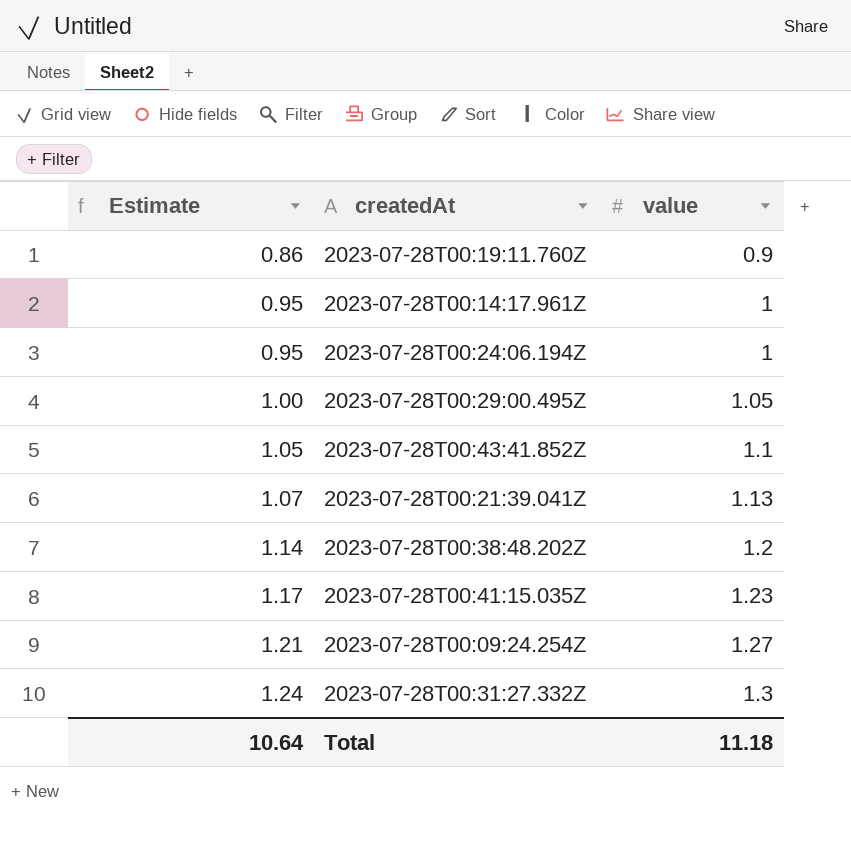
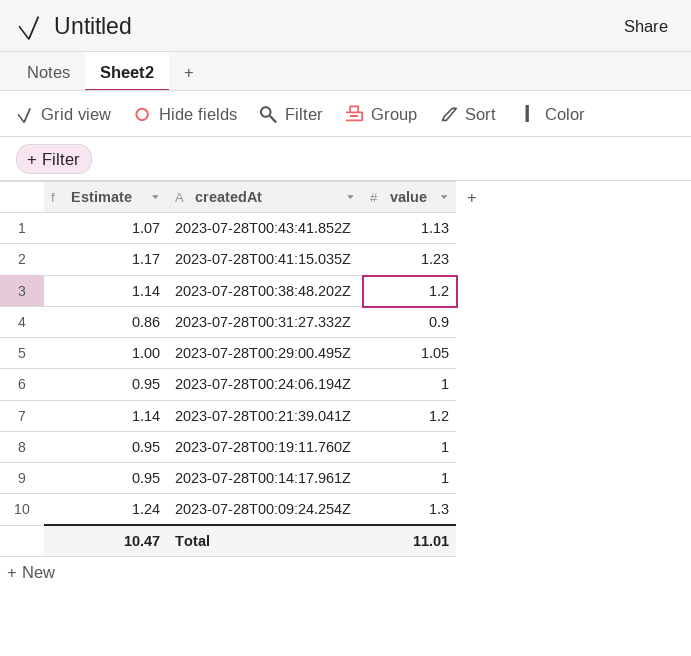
row order: Estimate ascending -> createdAt descending
2023-07-28T00:43:41.852Z | Estimate: 1.05 -> 1.07
2023-07-28T00:43:41.852Z | value: 1.1 -> 1.13
2023-07-28T00:31:27.332Z | Estimate: 1.24 -> 0.86
2023-07-28T00:31:27.332Z | value: 1.3 -> 0.9
2023-07-28T00:21:39.041Z | Estimate: 1.07 -> 1.14
2023-07-28T00:21:39.041Z | value: 1.13 -> 1.2
2023-07-28T00:19:11.760Z | Estimate: 0.86 -> 0.95
2023-07-28T00:19:11.760Z | value: 0.9 -> 1
2023-07-28T00:09:24.254Z | Estimate: 1.21 -> 1.24
2023-07-28T00:09:24.254Z | value: 1.27 -> 1.3
Total | Estimate: 10.64 -> 10.47
Total | value: 11.18 -> 11.01

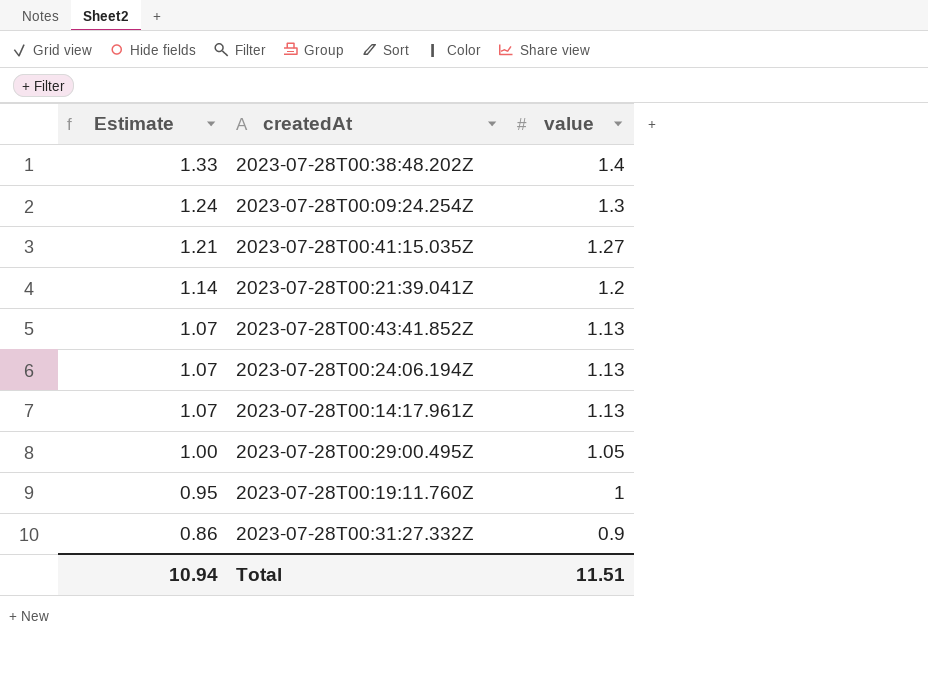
row order: createdAt descending -> Estimate descending
2023-07-28T00:38:48.202Z | Estimate: 1.14 -> 1.33
2023-07-28T00:38:48.202Z | value: 1.2 -> 1.4
2023-07-28T00:41:15.035Z | Estimate: 1.17 -> 1.21
2023-07-28T00:41:15.035Z | value: 1.23 -> 1.27
2023-07-28T00:24:06.194Z | Estimate: 0.95 -> 1.07
2023-07-28T00:24:06.194Z | value: 1 -> 1.13
2023-07-28T00:14:17.961Z | Estimate: 0.95 -> 1.07
2023-07-28T00:14:17.961Z | value: 1 -> 1.13
Total | Estimate: 10.47 -> 10.94
Total | value: 11.01 -> 11.51

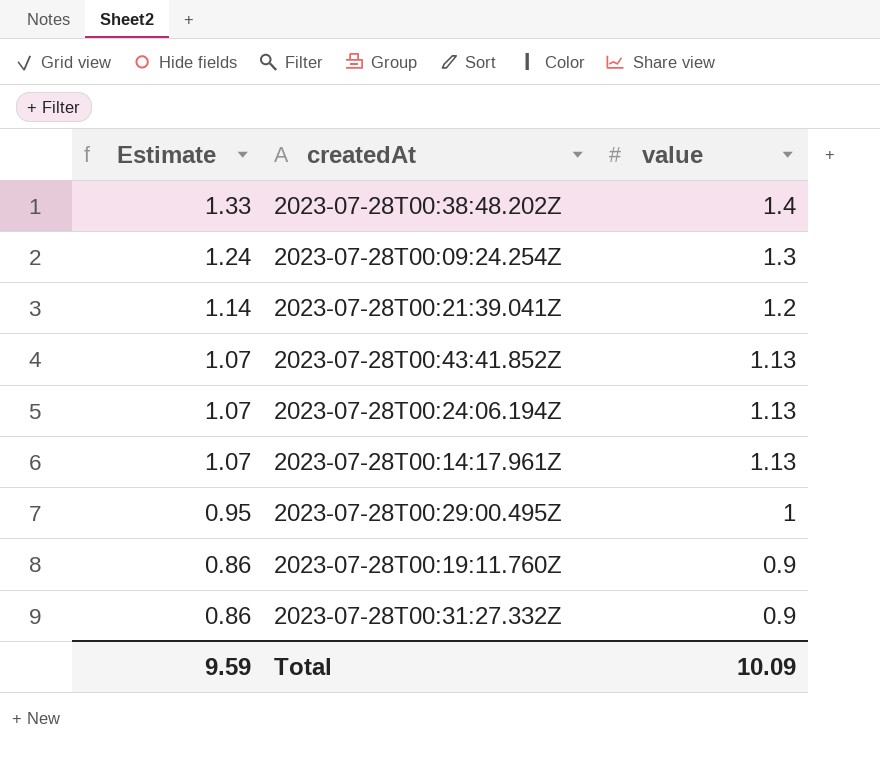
row 2023-07-28T00:41:15.035Z: 1.21 | 1.27 -> none
2023-07-28T00:29:00.495Z | Estimate: 1.00 -> 0.95
2023-07-28T00:29:00.495Z | value: 1.05 -> 1
2023-07-28T00:19:11.760Z | Estimate: 0.95 -> 0.86
2023-07-28T00:19:11.760Z | value: 1 -> 0.9
Total | Estimate: 10.94 -> 9.59
Total | value: 11.51 -> 10.09

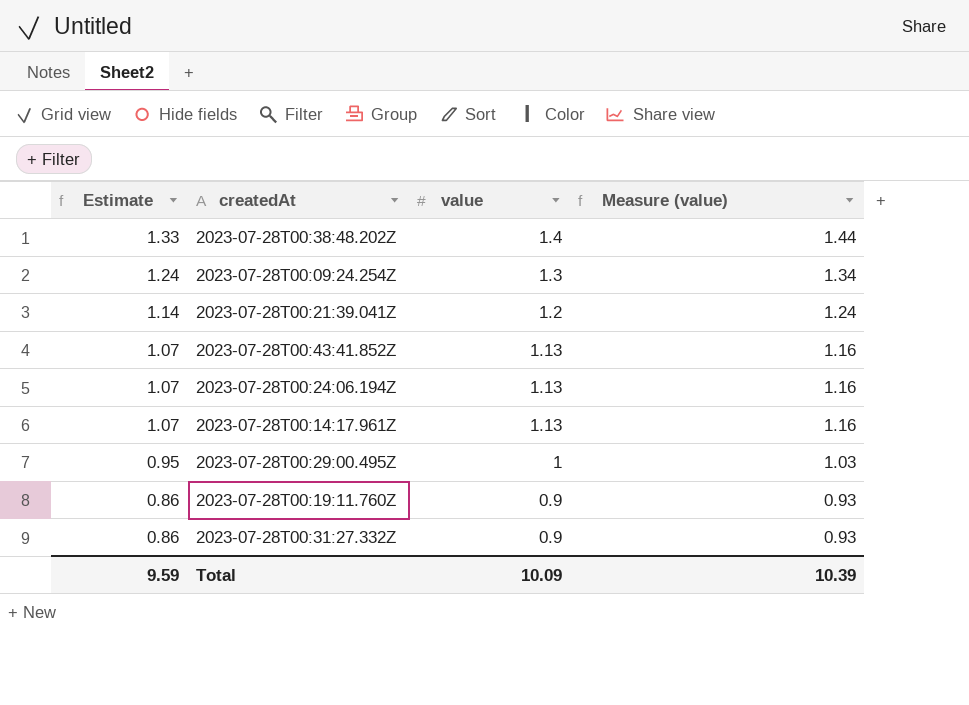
column Measure (value) | formula: none -> [value] * 1.03

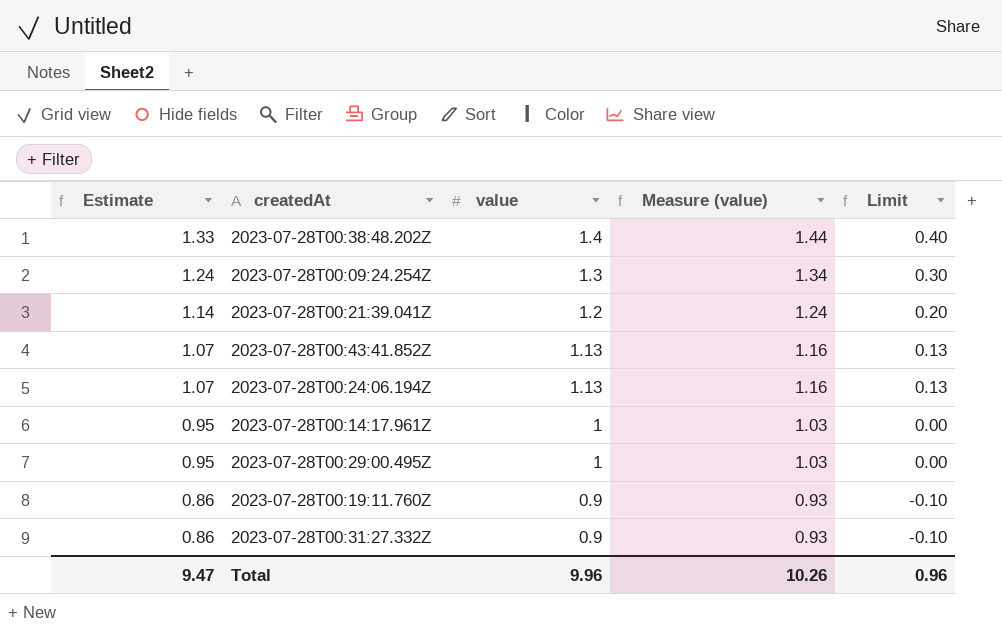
column Limit | formula: none -> [value] - 1
2023-07-28T00:14:17.961Z | Estimate: 1.07 -> 0.95
2023-07-28T00:14:17.961Z | value: 1.13 -> 1
2023-07-28T00:14:17.961Z | Measure (value): 1.16 -> 1.03
Total | Estimate: 9.59 -> 9.47
Total | value: 10.09 -> 9.96
Total | Measure (value): 10.39 -> 10.26

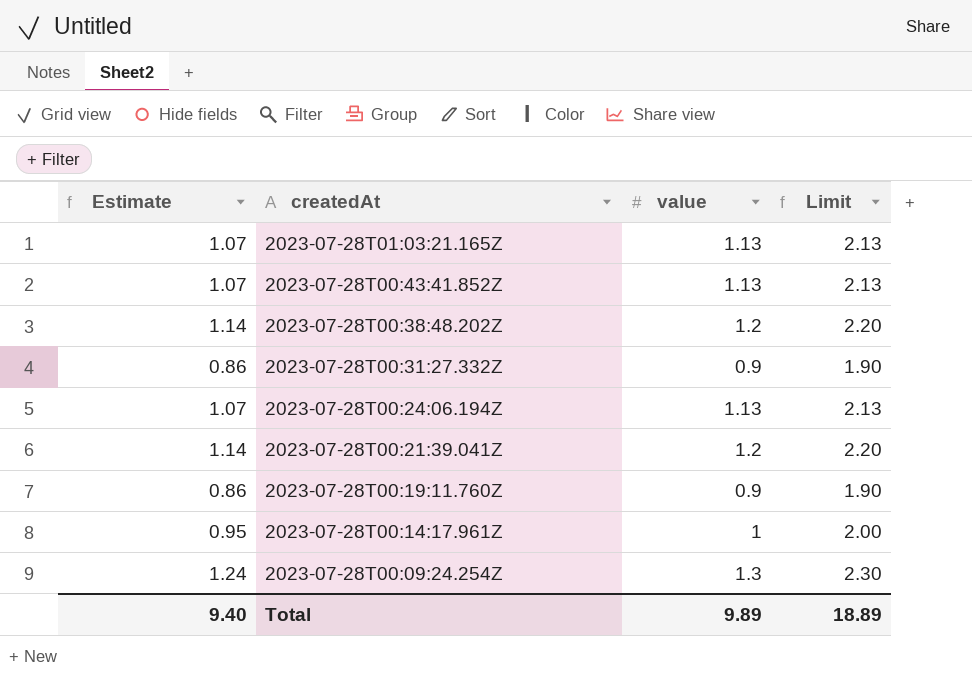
row order: Estimate descending -> createdAt descending
column Measure (value) | formula: [value] * 1.03 -> none
column Limit | formula: [value] - 1 -> [value] + 1
row 2023-07-28T00:29:00.495Z: 0.95 | 1 | 1.03 | 0.00 -> none
row 2023-07-28T01:03:21.165Z: none -> 1.07 | 1.13 | 2.13
2023-07-28T00:38:48.202Z | Estimate: 1.33 -> 1.14
2023-07-28T00:38:48.202Z | value: 1.4 -> 1.2
Total | Estimate: 9.47 -> 9.40
Total | value: 9.96 -> 9.89
Total | Limit: 0.96 -> 18.89

